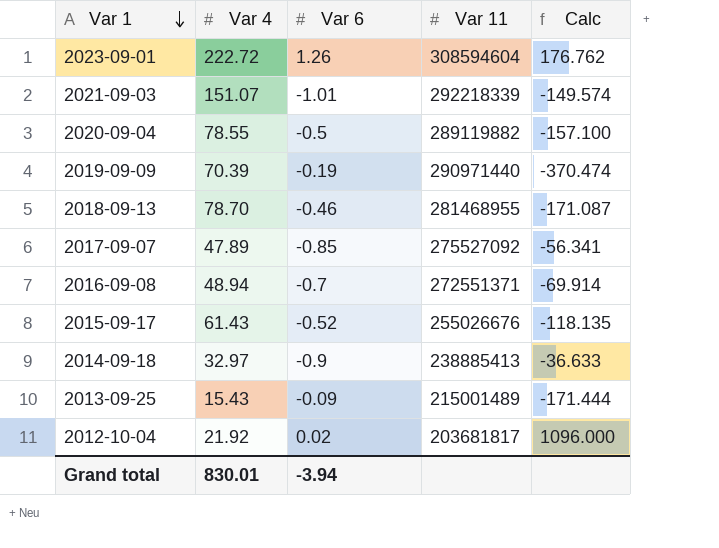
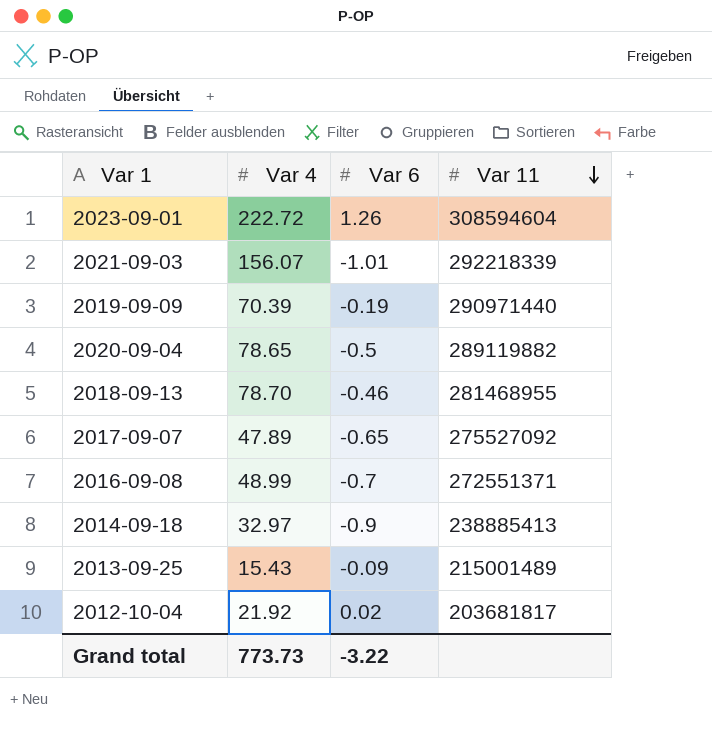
row order: Var 1 descending -> Var 11 descending
column Calc | formula: [Var 4] / [Var 6] -> none
row 2015-09-17: 61.43 | -0.52 | 255026676 | -118.135 -> none
2021-09-03 | Var 4: 151.07 -> 156.07
2020-09-04 | Var 4: 78.55 -> 78.65
2017-09-07 | Var 6: -0.85 -> -0.65
2016-09-08 | Var 4: 48.94 -> 48.99
Grand total | Var 4: 830.01 -> 773.73
Grand total | Var 6: -3.94 -> -3.22

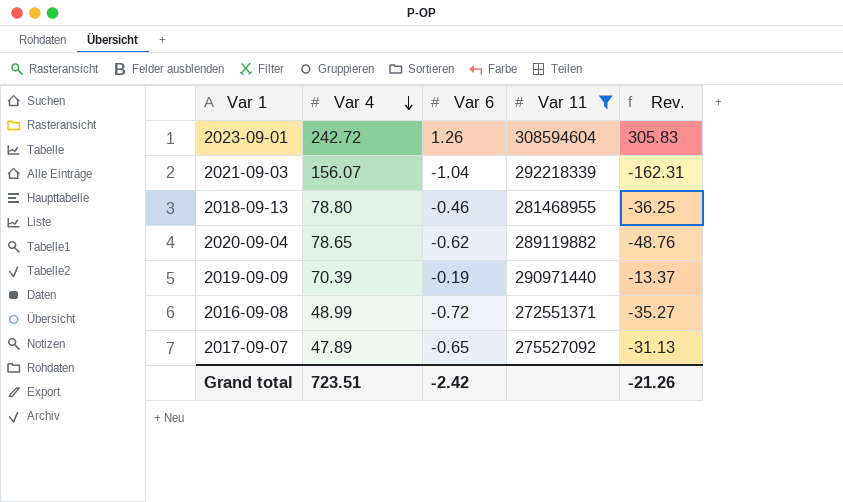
filter: none -> Var 11 >= 272551371
row order: Var 11 descending -> Var 4 descending
column Rev. | formula: none -> [Var 4] * [Var 6]
2023-09-01 | Var 4: 222.72 -> 242.72
2021-09-03 | Var 6: -1.01 -> -1.04
2018-09-13 | Var 4: 78.70 -> 78.80
2020-09-04 | Var 6: -0.5 -> -0.62
2016-09-08 | Var 6: -0.7 -> -0.72
Grand total | Var 4: 773.73 -> 723.51
Grand total | Var 6: -3.22 -> -2.42

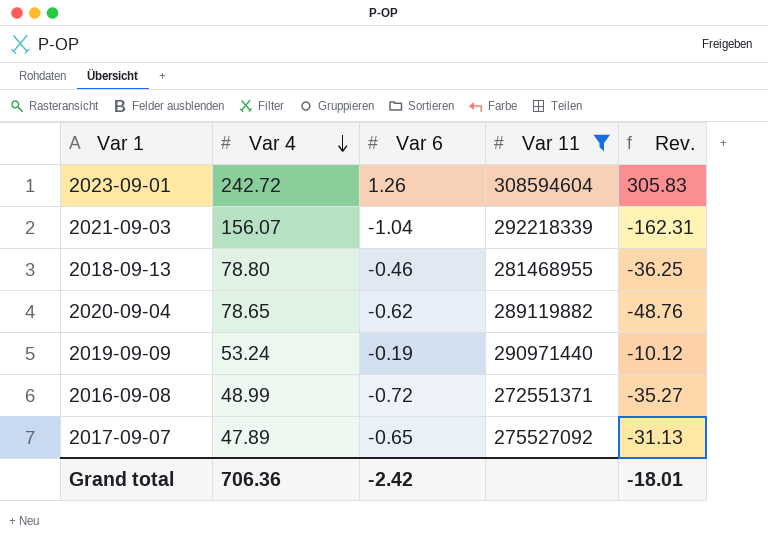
2019-09-09 | Var 4: 70.39 -> 53.24
2019-09-09 | Rev.: -13.37 -> -10.12
Grand total | Var 4: 723.51 -> 706.36
Grand total | Rev.: -21.26 -> -18.01

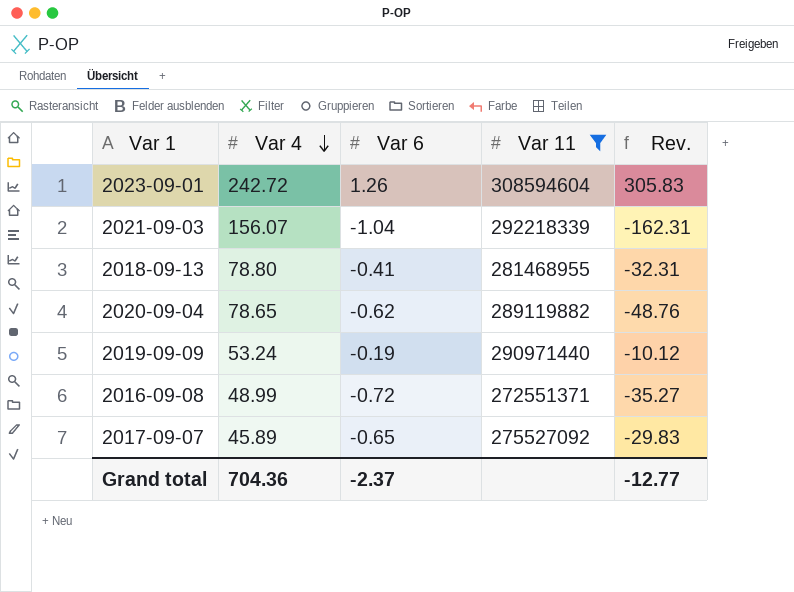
2018-09-13 | Var 6: -0.46 -> -0.41
2018-09-13 | Rev.: -36.25 -> -32.31
2017-09-07 | Var 4: 47.89 -> 45.89
2017-09-07 | Rev.: -31.13 -> -29.83
Grand total | Var 4: 706.36 -> 704.36
Grand total | Var 6: -2.42 -> -2.37
Grand total | Rev.: -18.01 -> -12.77

